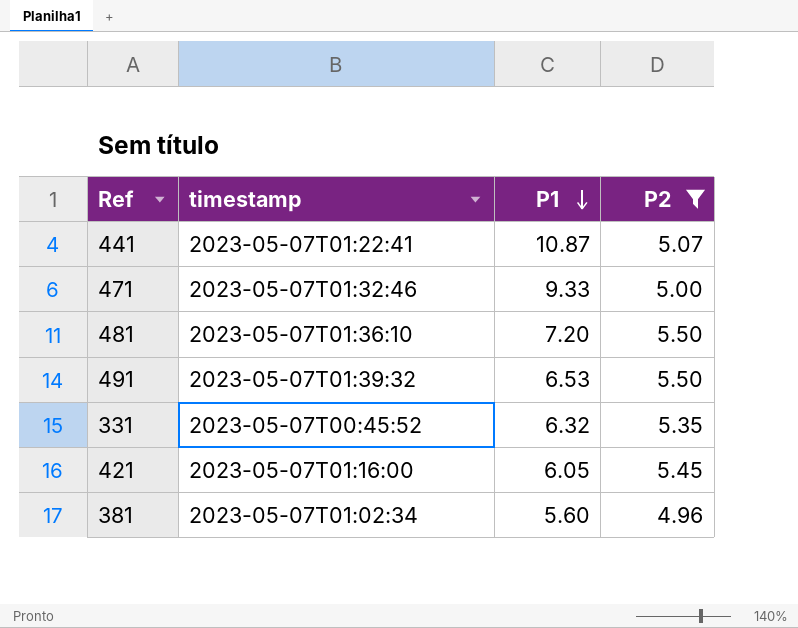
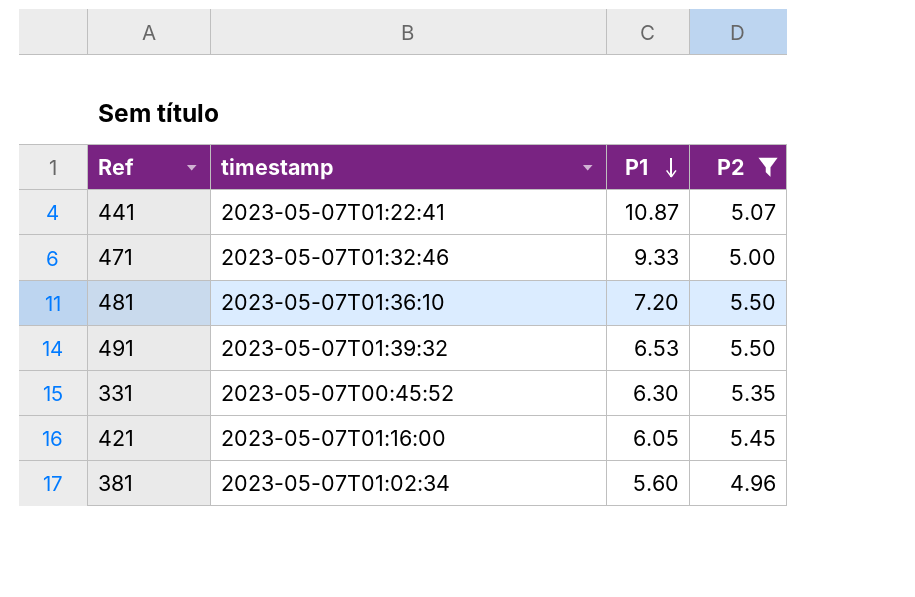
331 | P1: 6.32 -> 6.30

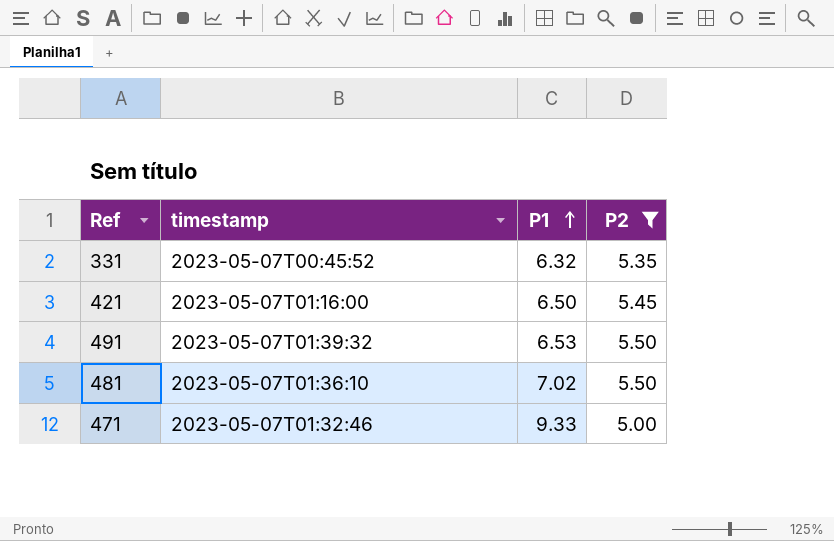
row order: P1 descending -> P1 ascending
row 441: 2023-05-07T01:22:41 | 10.87 | 5.07 -> none
row 381: 2023-05-07T01:02:34 | 5.60 | 4.96 -> none
331 | P1: 6.30 -> 6.32
421 | P1: 6.05 -> 6.50
481 | P1: 7.20 -> 7.02

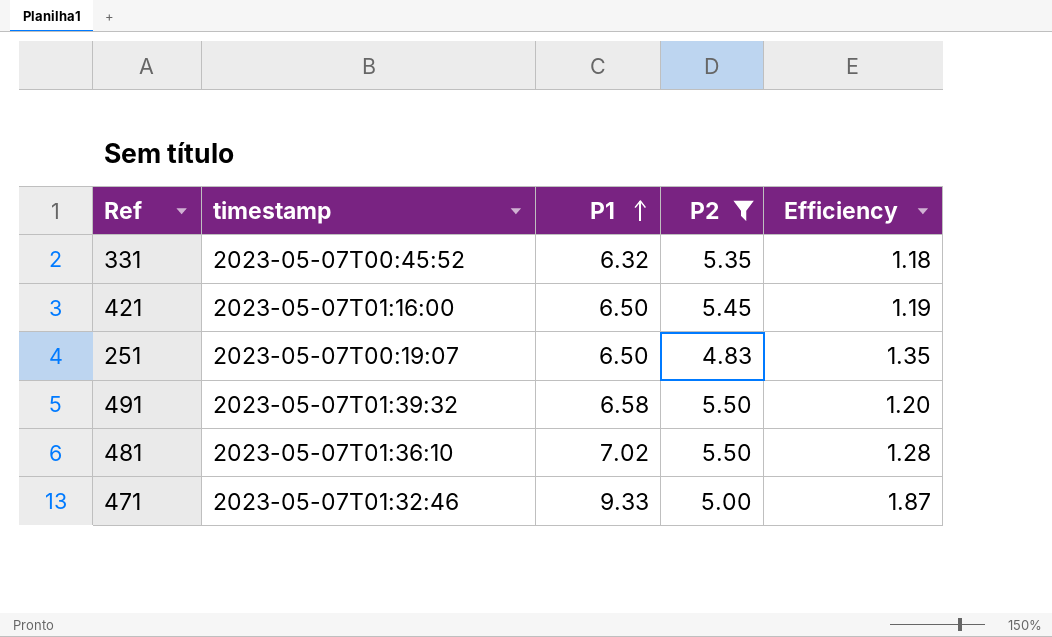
column Efficiency | formula: none -> [P1] / [P2]
row 251: none -> 2023-05-07T00:19:07 | 6.50 | 4.83 | 1.35
491 | P1: 6.53 -> 6.58

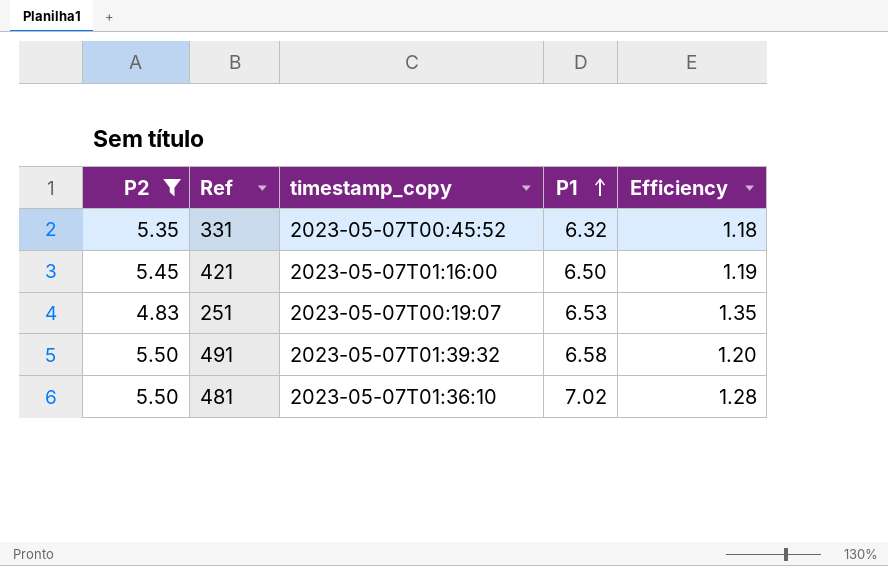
column P2 | position: 4 -> 1
column name: timestamp -> timestamp_copy
row 471: 2023-05-07T01:32:46 | 9.33 | 5.00 | 1.87 -> none
251 | P1: 6.50 -> 6.53

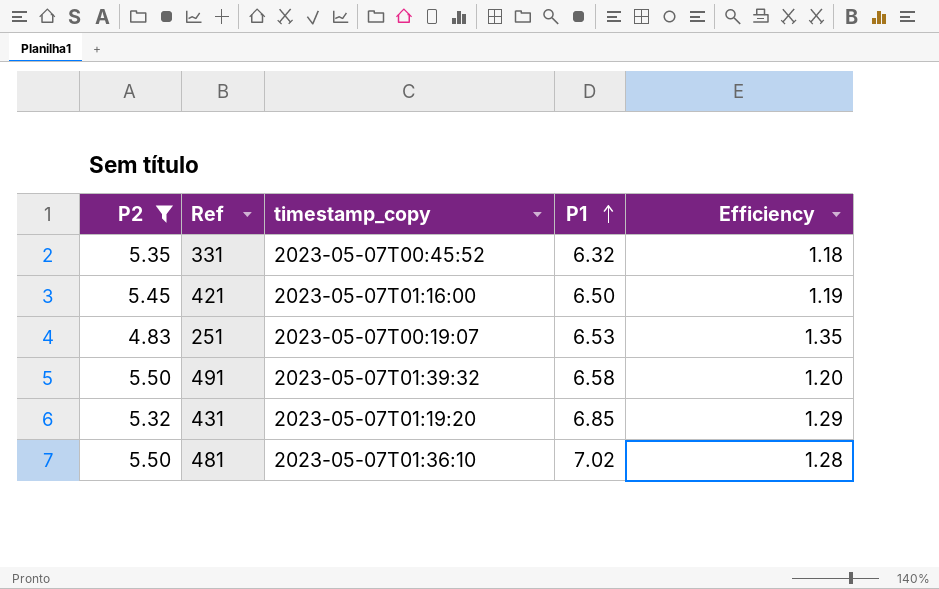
row 431: none -> 5.32 | 2023-05-07T01:19:20 | 6.85 | 1.29

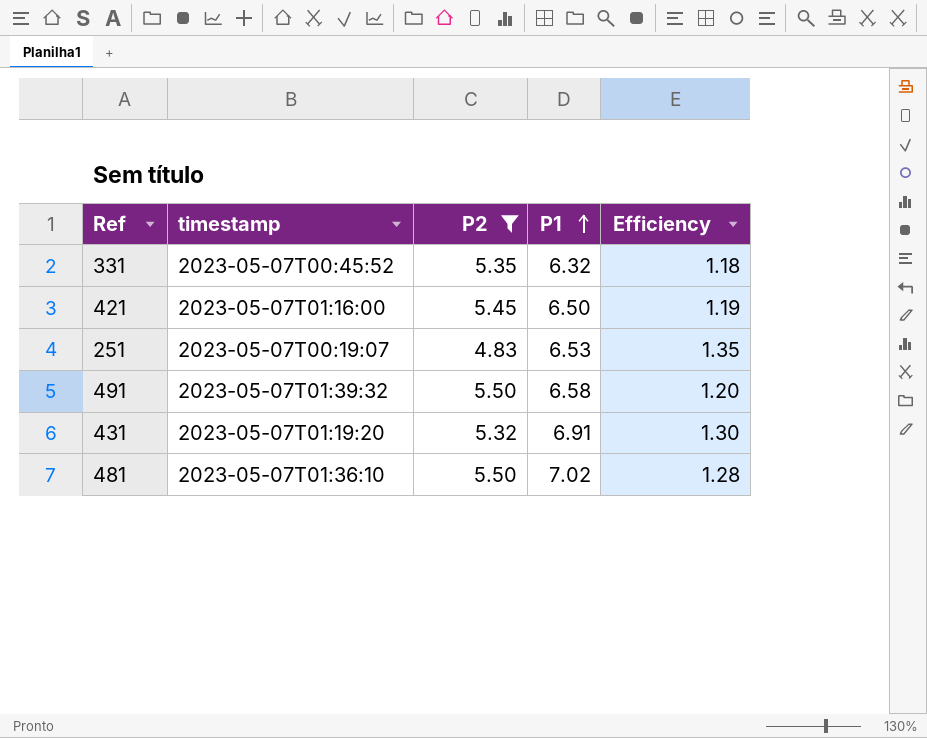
column name: timestamp_copy -> timestamp
column P2 | position: 1 -> 3
431 | P1: 6.85 -> 6.91
431 | Efficiency: 1.29 -> 1.30

